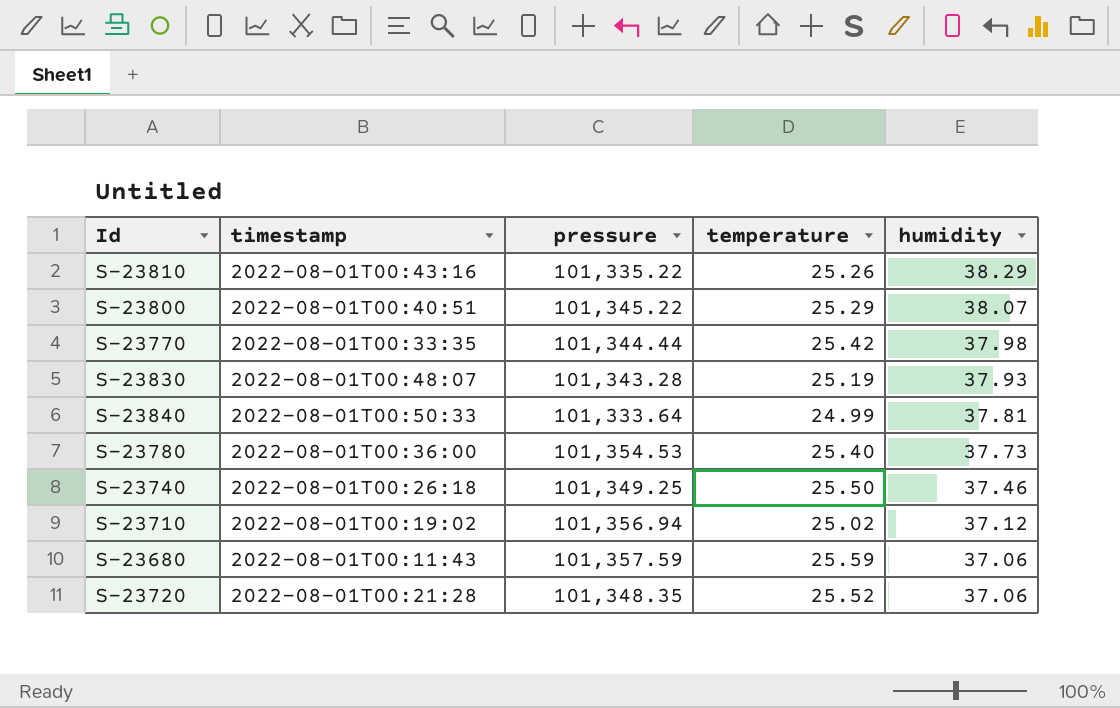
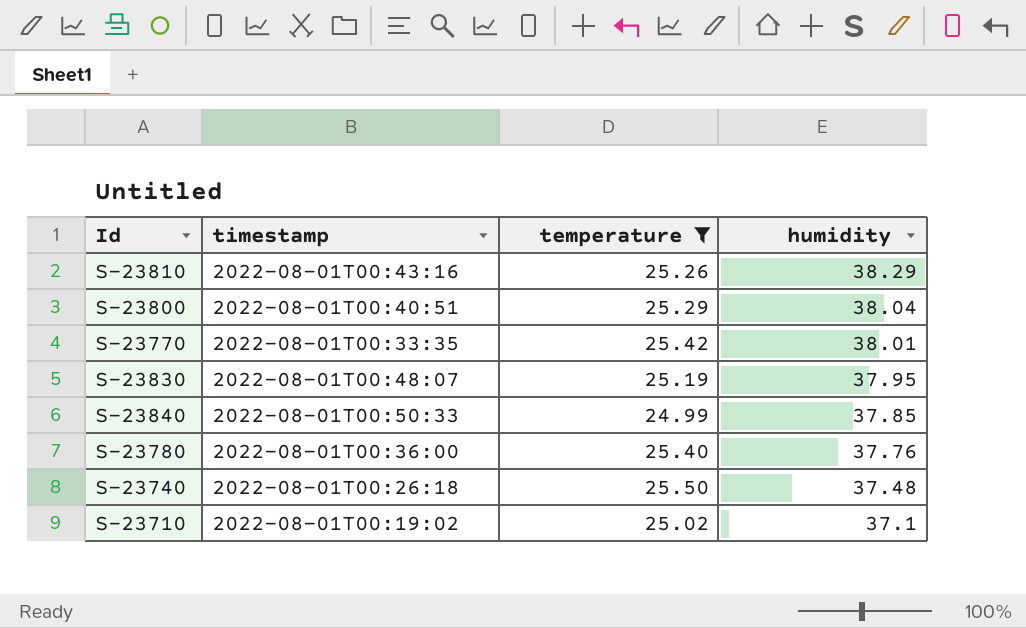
filter: none -> temperature <= 25.50
column pressure | position: 3 -> none
S-23800 | humidity: 38.07 -> 38.04
S-23770 | humidity: 37.98 -> 38.01
S-23830 | humidity: 37.93 -> 37.95
S-23840 | humidity: 37.81 -> 37.85
S-23780 | humidity: 37.73 -> 37.76
S-23740 | humidity: 37.46 -> 37.48
S-23710 | humidity: 37.12 -> 37.1

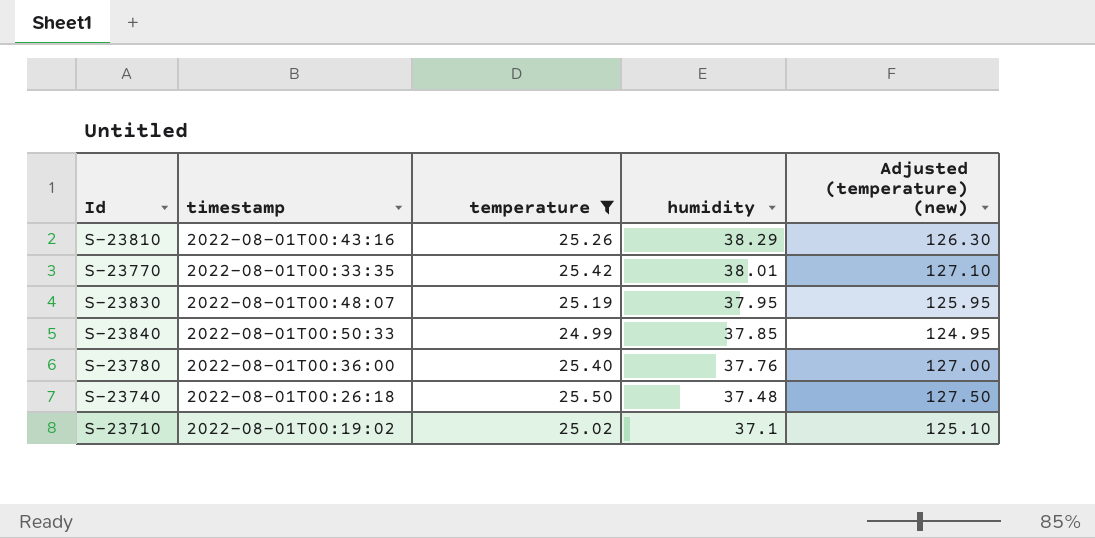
column Adjusted (temperature) (new) | formula: none -> [temperature] * 5
row S-23800: 2022-08-01T00:40:51 | 25.29 | 38.04 -> none

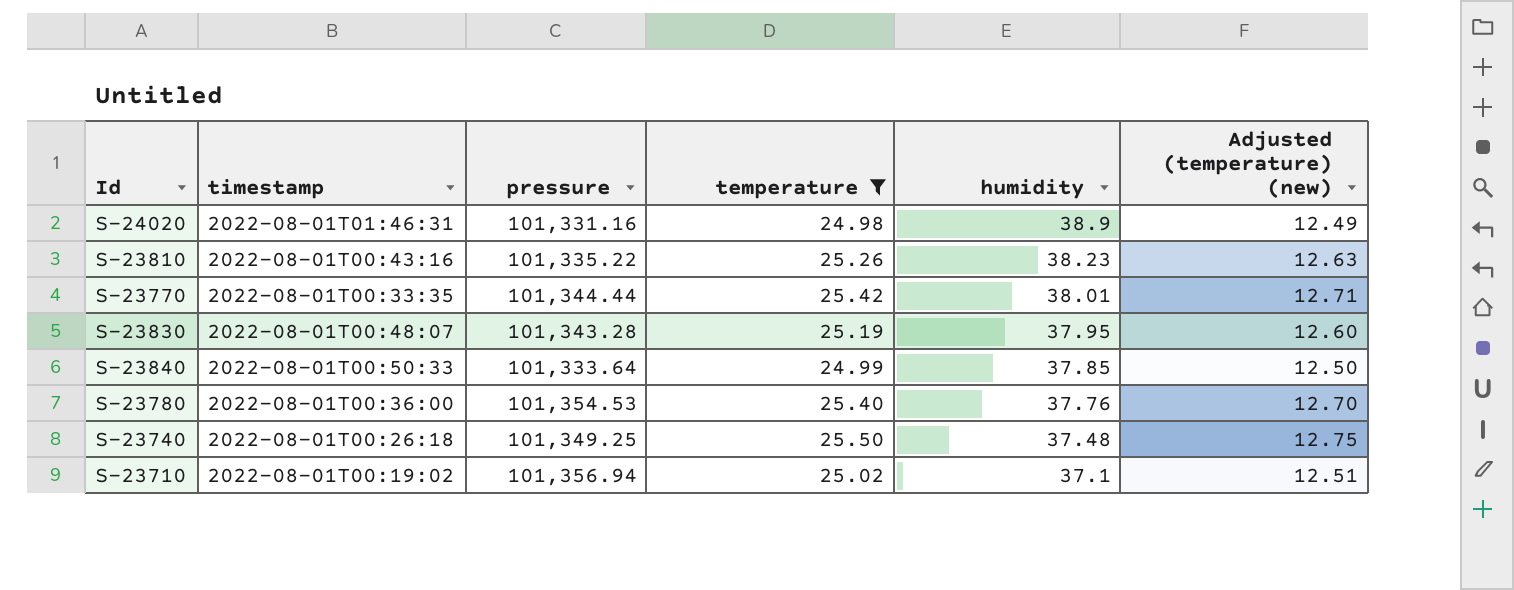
column pressure | position: none -> 3
column Adjusted (temperature) (new) | formula: [temperature] * 5 -> [temperature] * 0.5
row S-24020: none -> 2022-08-01T01:46:31 | 101,331.16 | 24.98 | 38.9 | 12.49
S-23810 | humidity: 38.29 -> 38.23

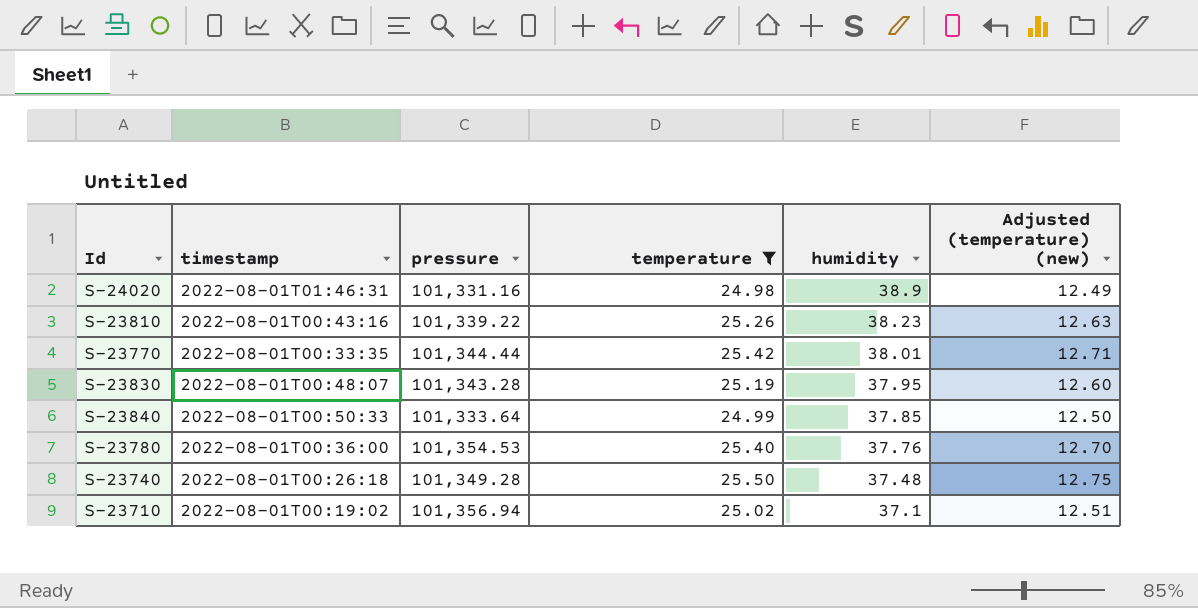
S-23810 | pressure: 101,335.22 -> 101,339.22
S-23740 | pressure: 101,349.25 -> 101,349.28

